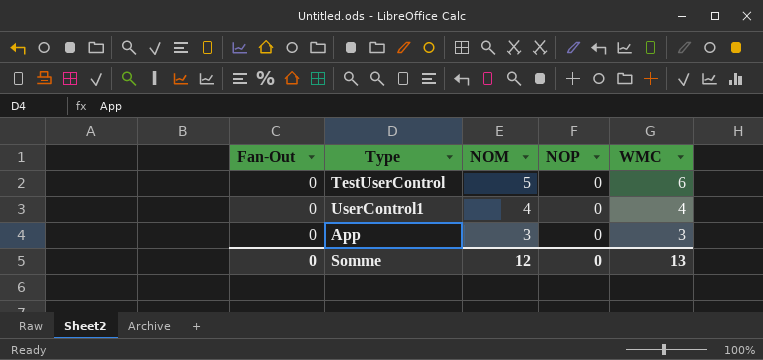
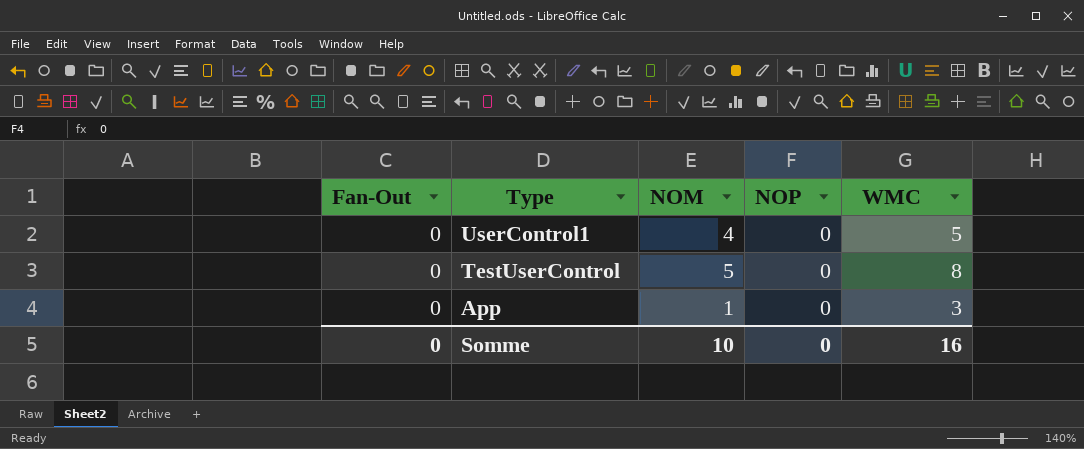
row order: NOM descending -> Type descending
UserControl1 | WMC: 4 -> 5
TestUserControl | WMC: 6 -> 8
App | NOM: 3 -> 1
Somme | NOM: 12 -> 10
Somme | WMC: 13 -> 16

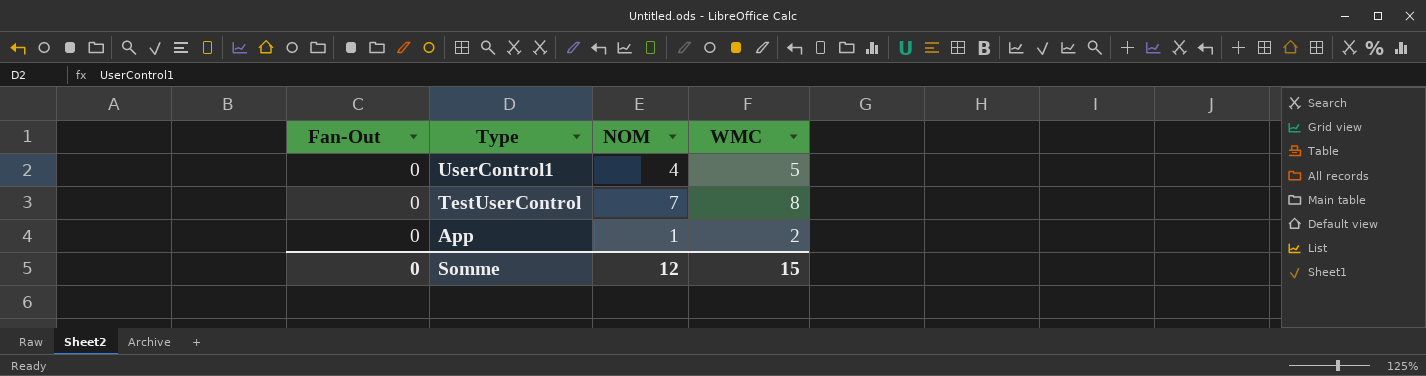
column NOP | position: 4 -> none
TestUserControl | NOM: 5 -> 7
App | WMC: 3 -> 2
Somme | NOM: 10 -> 12
Somme | WMC: 16 -> 15

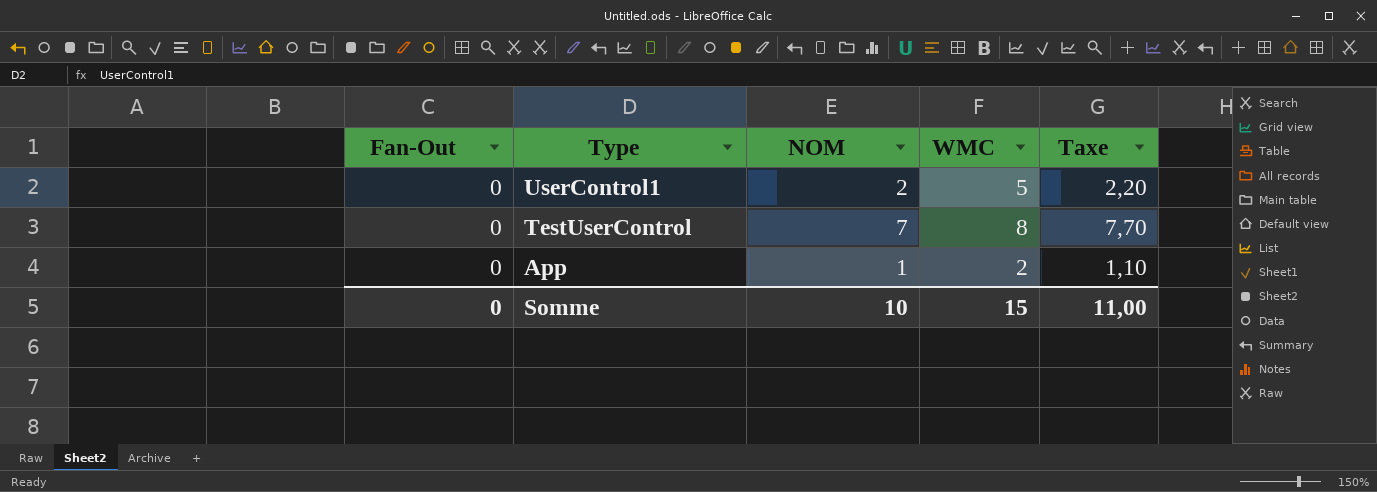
column Taxe | formula: none -> [NOM] * 1,1
UserControl1 | NOM: 4 -> 2
Somme | NOM: 12 -> 10

